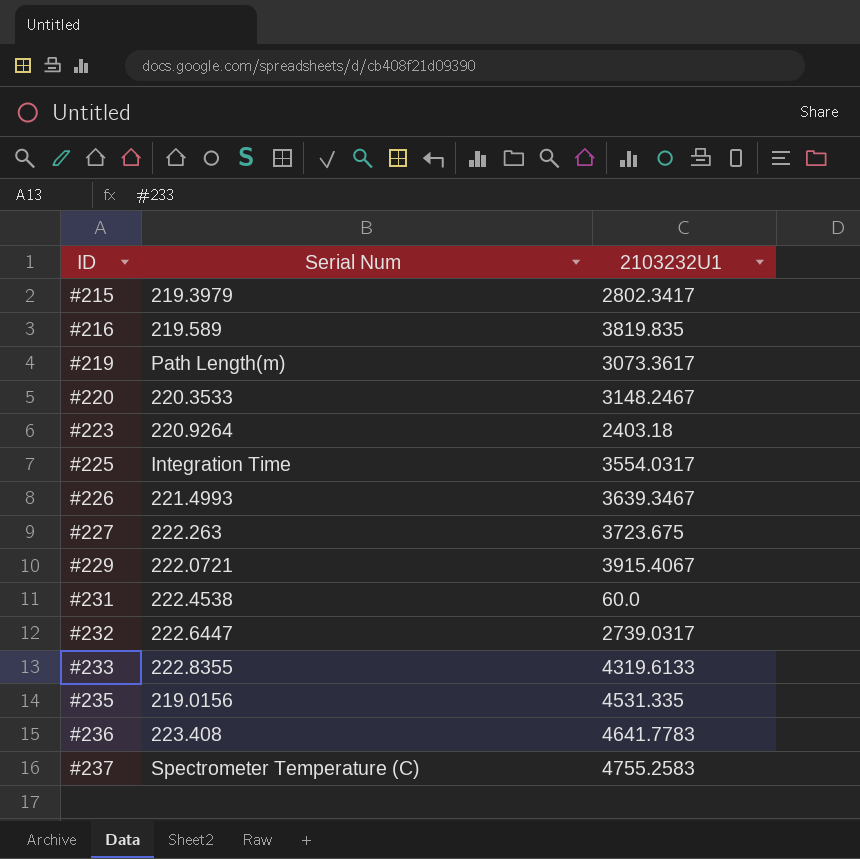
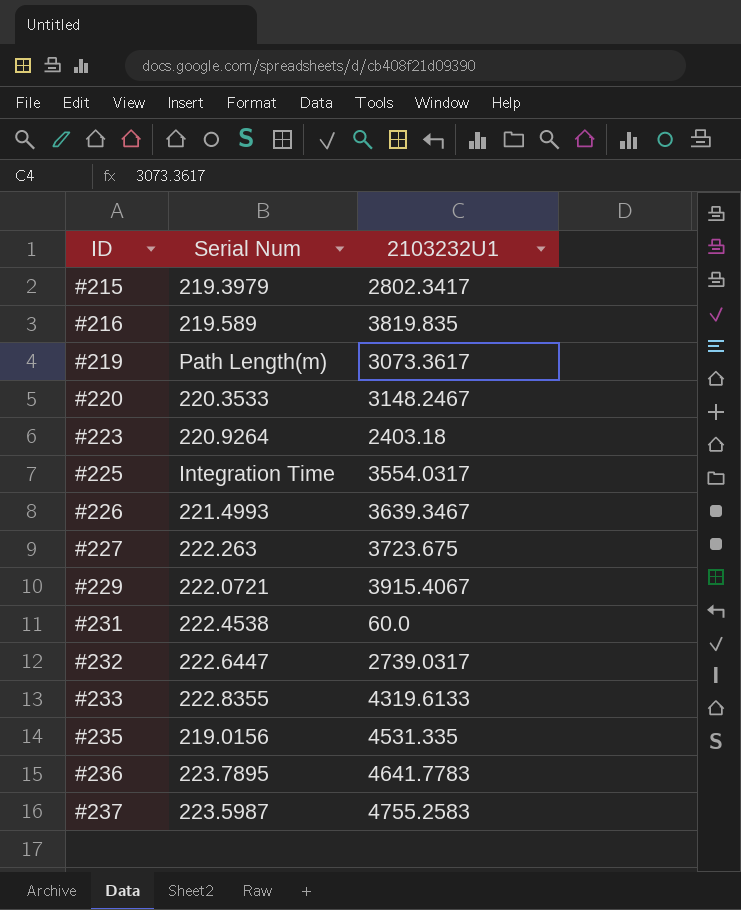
#236 | Serial Num: 223.408 -> 223.7895
#237 | Serial Num: Spectrometer Temperature (C) -> 223.5987

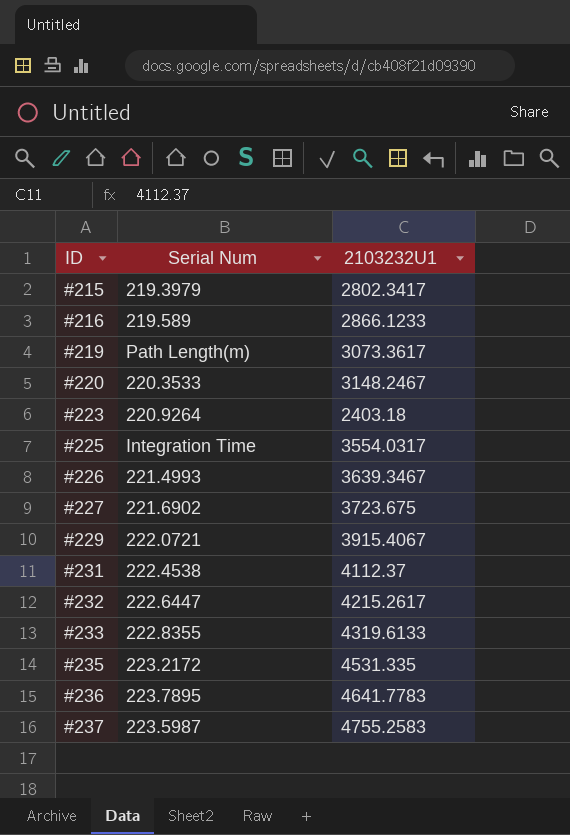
#216 | 2103232U1: 3819.835 -> 2866.1233
#227 | Serial Num: 222.263 -> 221.6902
#231 | 2103232U1: 60.0 -> 4112.37
#232 | 2103232U1: 2739.0317 -> 4215.2617
#235 | Serial Num: 219.0156 -> 223.2172

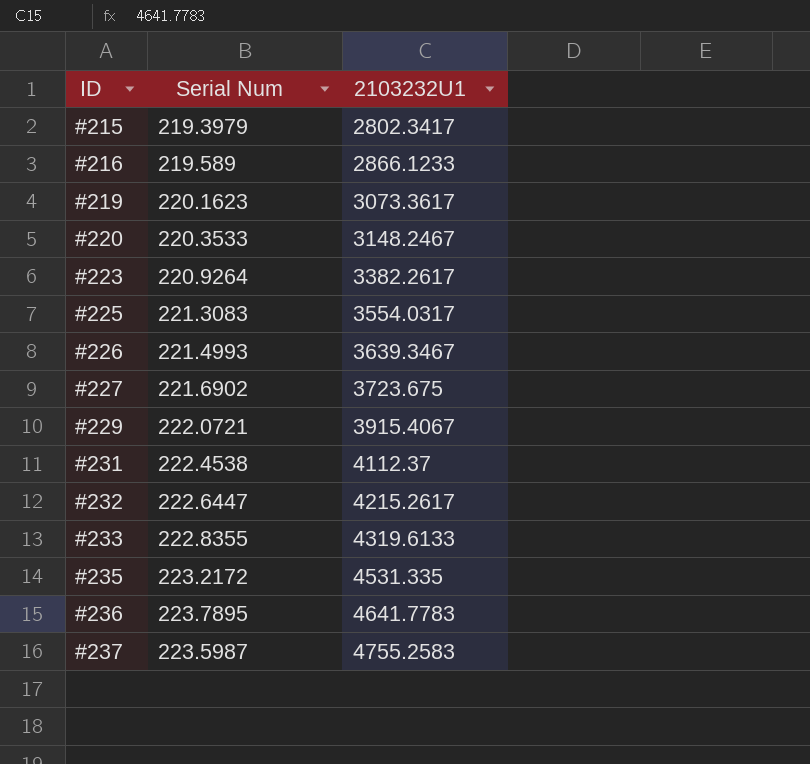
#219 | Serial Num: Path Length(m) -> 220.1623
#223 | 2103232U1: 2403.18 -> 3382.2617
#225 | Serial Num: Integration Time -> 221.3083

